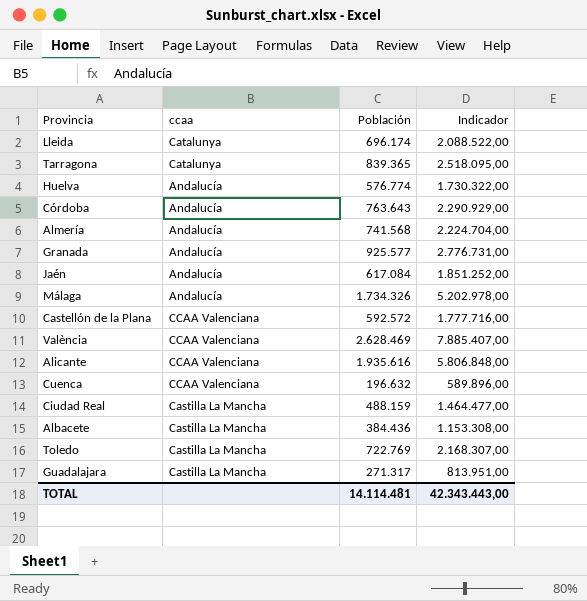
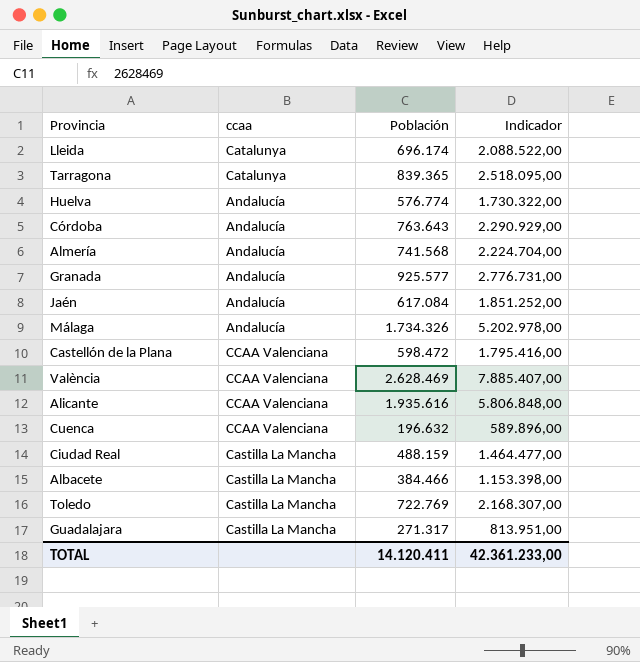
Castellón de la Plana | Población: 592.572 -> 598.472
Castellón de la Plana | Indicador: 1.777.716,00 -> 1.795.416,00
Albacete | Población: 384.436 -> 384.466
Albacete | Indicador: 1.153.308,00 -> 1.153.398,00
TOTAL | Población: 14.114.481 -> 14.120.411
TOTAL | Indicador: 42.343.443,00 -> 42.361.233,00

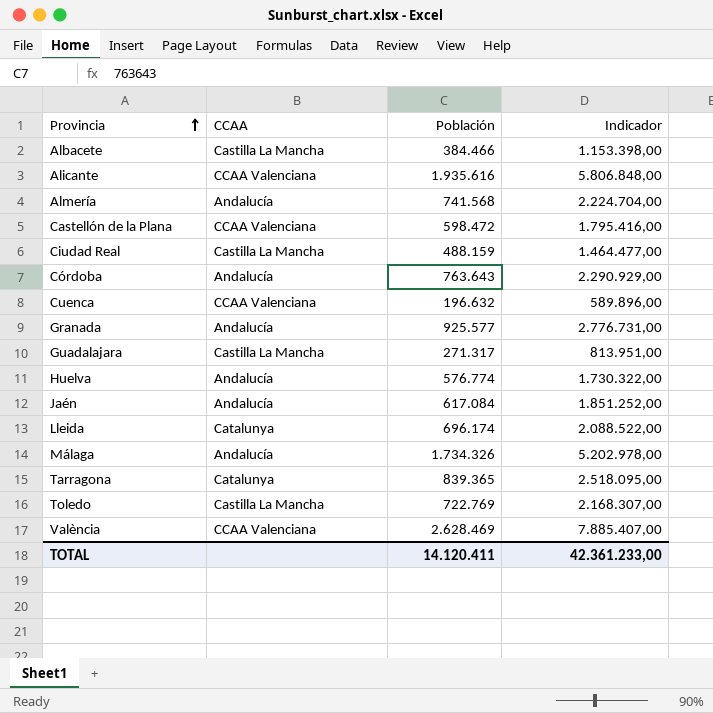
row order: none -> Provincia ascending
column name: ccaa -> CCAA

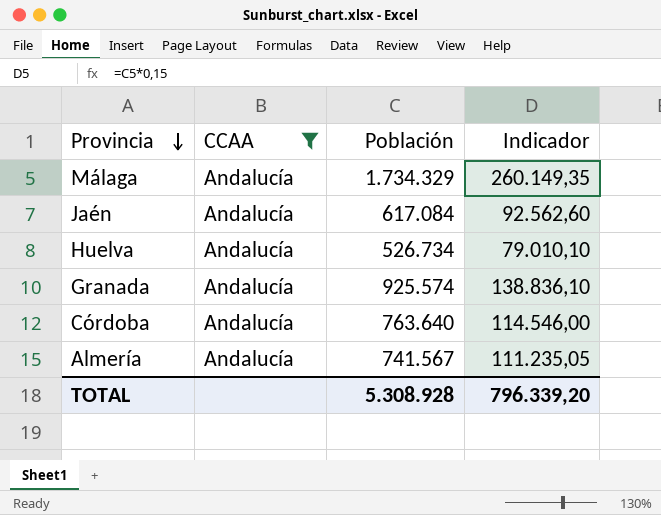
filter: none -> CCAA = Andalucía
row order: Provincia ascending -> Provincia descending
column Indicador | formula: [Población] * 3 -> [Población] * 0,15
Málaga | Población: 1.734.326 -> 1.734.329
Huelva | Población: 576.774 -> 526.734
Granada | Población: 925.577 -> 925.574
Córdoba | Población: 763.643 -> 763.640
Almería | Población: 741.568 -> 741.567
TOTAL | Población: 14.120.411 -> 5.308.928
TOTAL | Indicador: 42.361.233,00 -> 796.339,20

